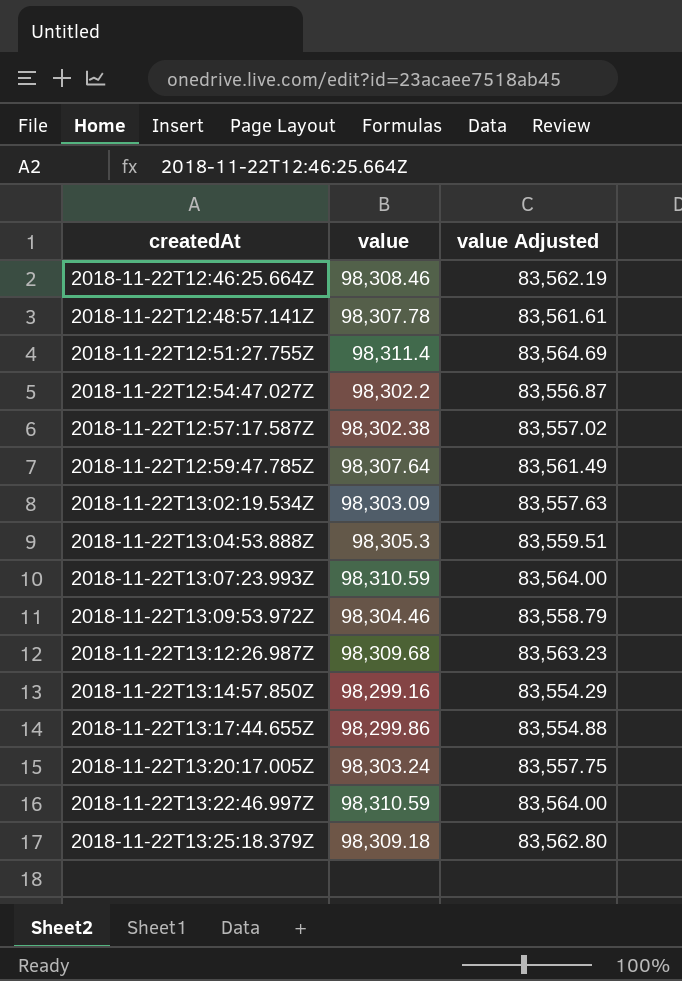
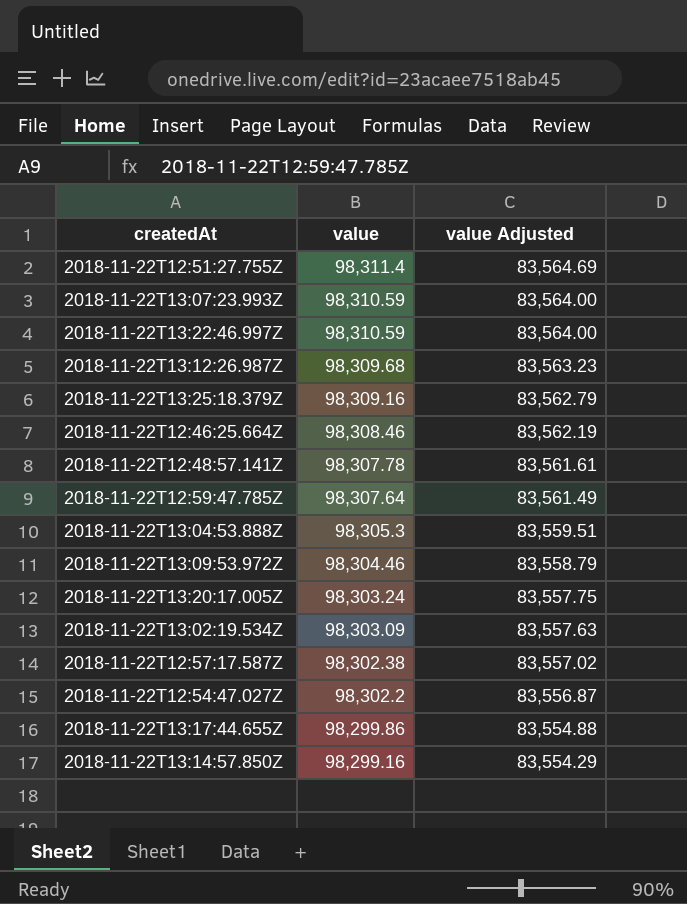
row order: createdAt ascending -> value descending
2018-11-22T13:25:18.379Z | value: 98,309.18 -> 98,309.16
2018-11-22T13:25:18.379Z | value Adjusted: 83,562.80 -> 83,562.79

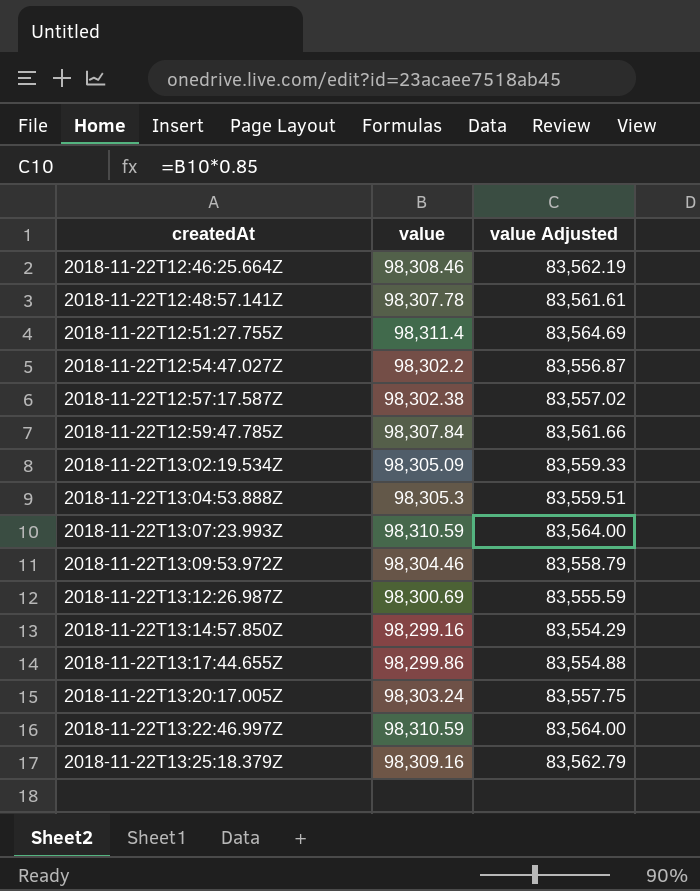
row order: value descending -> createdAt ascending
2018-11-22T12:59:47.785Z | value: 98,307.64 -> 98,307.84
2018-11-22T12:59:47.785Z | value Adjusted: 83,561.49 -> 83,561.66
2018-11-22T13:02:19.534Z | value: 98,303.09 -> 98,305.09
2018-11-22T13:02:19.534Z | value Adjusted: 83,557.63 -> 83,559.33
2018-11-22T13:12:26.987Z | value: 98,309.68 -> 98,300.69
2018-11-22T13:12:26.987Z | value Adjusted: 83,563.23 -> 83,555.59

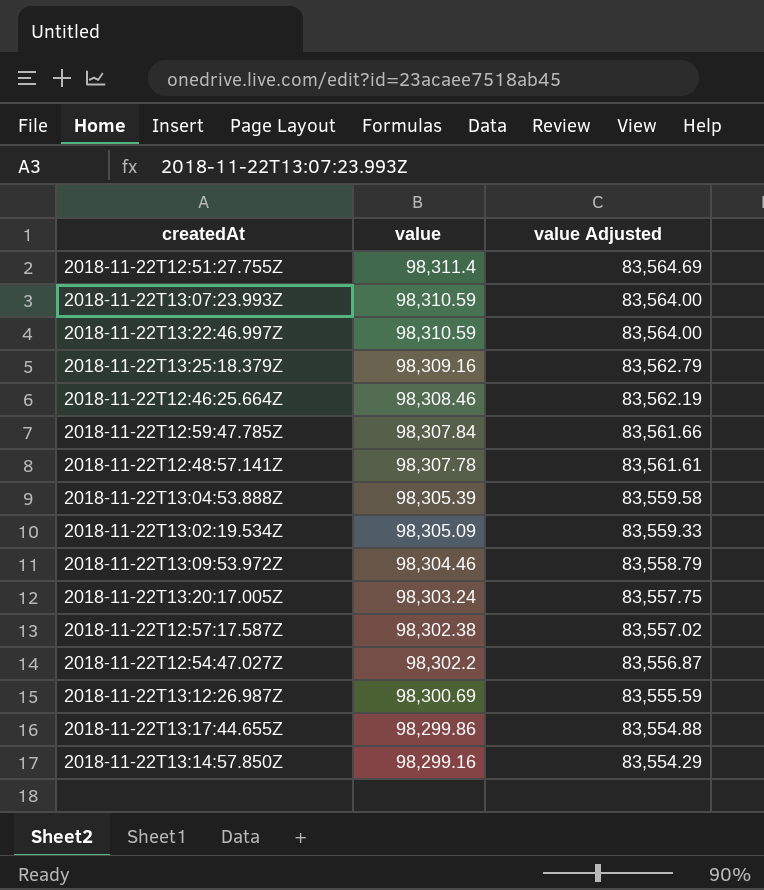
row order: createdAt ascending -> value descending
2018-11-22T13:04:53.888Z | value: 98,305.3 -> 98,305.39
2018-11-22T13:04:53.888Z | value Adjusted: 83,559.51 -> 83,559.58

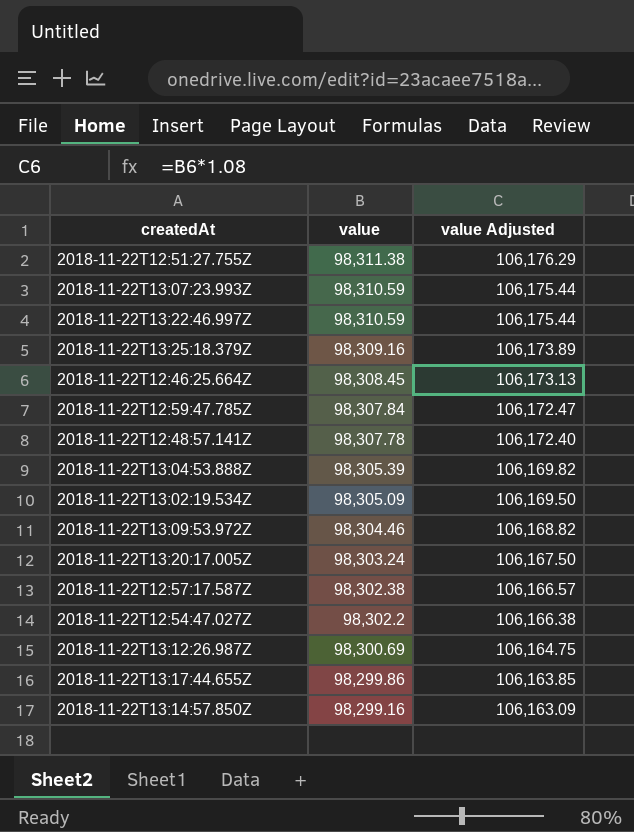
column value Adjusted | formula: [value] * 0.85 -> [value] * 1.08
2018-11-22T12:51:27.755Z | value: 98,311.4 -> 98,311.38
2018-11-22T12:46:25.664Z | value: 98,308.46 -> 98,308.45

